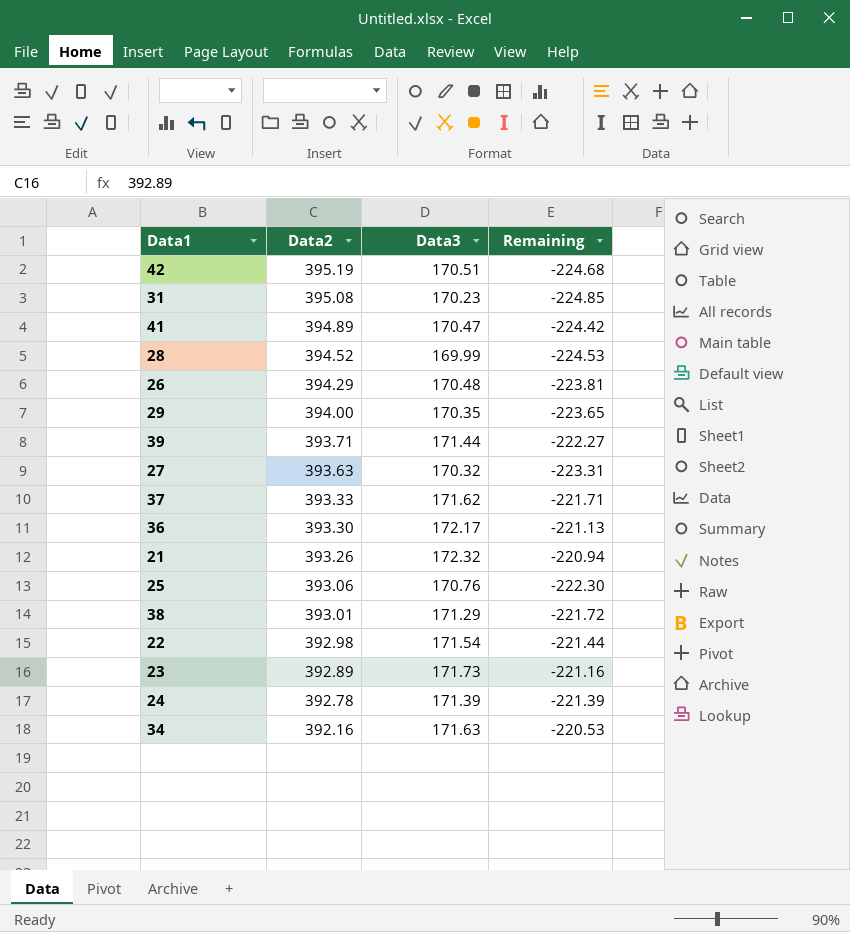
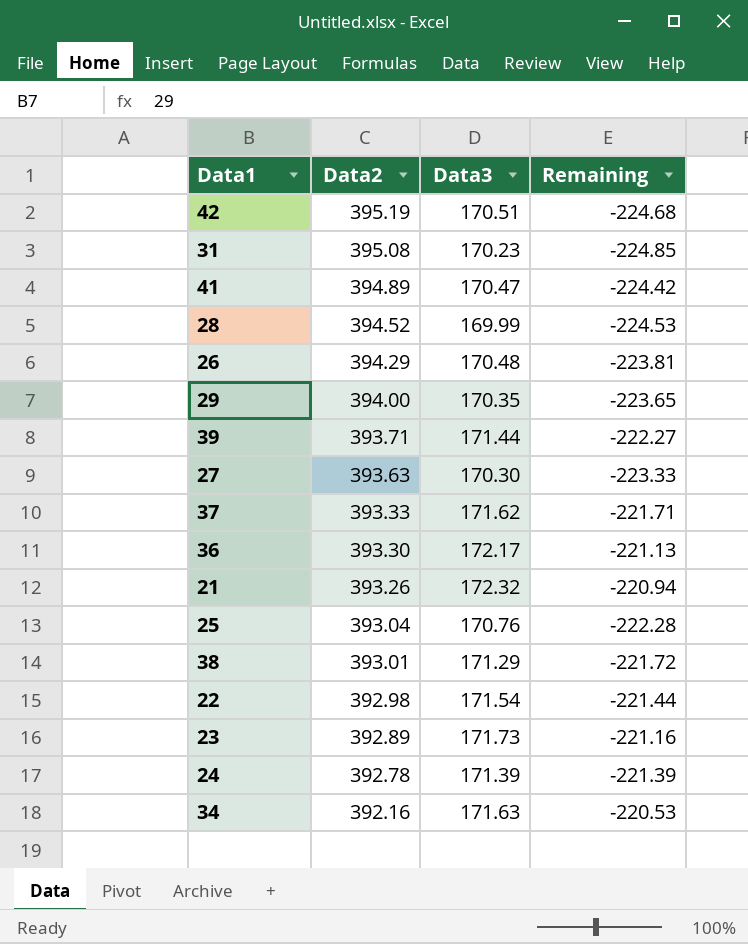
27 | Data3: 170.32 -> 170.30
27 | Remaining: -223.31 -> -223.33
25 | Data2: 393.06 -> 393.04
25 | Remaining: -222.30 -> -222.28

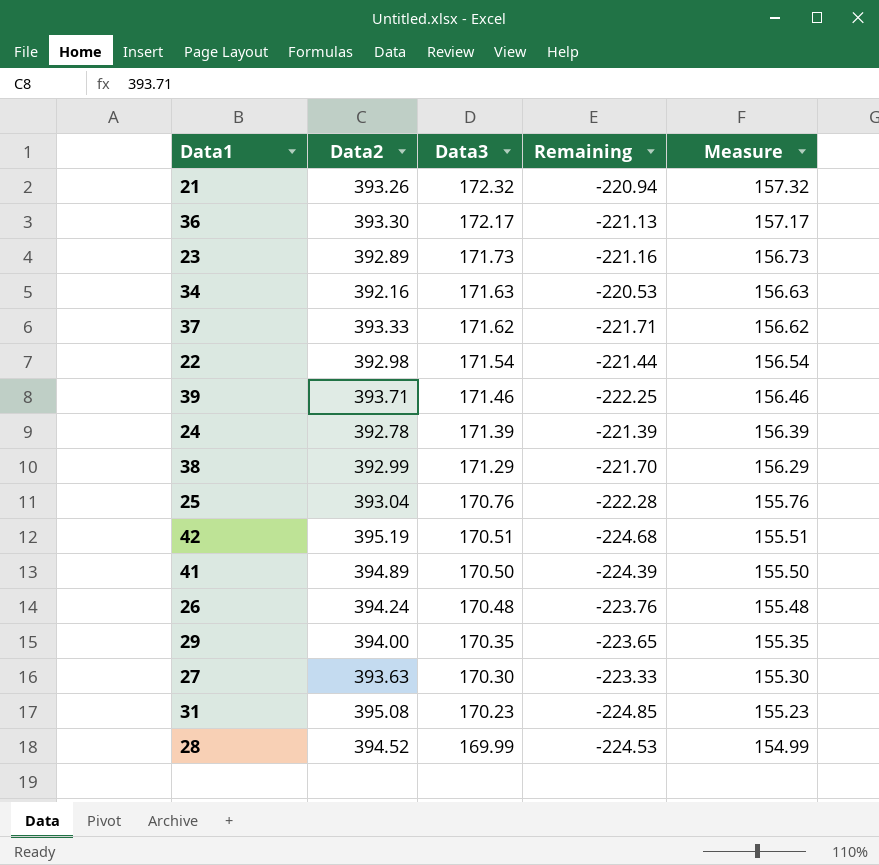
row order: Data2 descending -> Data3 descending
column Measure | formula: none -> [Data3] - 15
39 | Data3: 171.44 -> 171.46
39 | Remaining: -222.27 -> -222.25
38 | Data2: 393.01 -> 392.99
38 | Remaining: -221.72 -> -221.70
41 | Data3: 170.47 -> 170.50
41 | Remaining: -224.42 -> -224.39
26 | Data2: 394.29 -> 394.24
26 | Remaining: -223.81 -> -223.76

